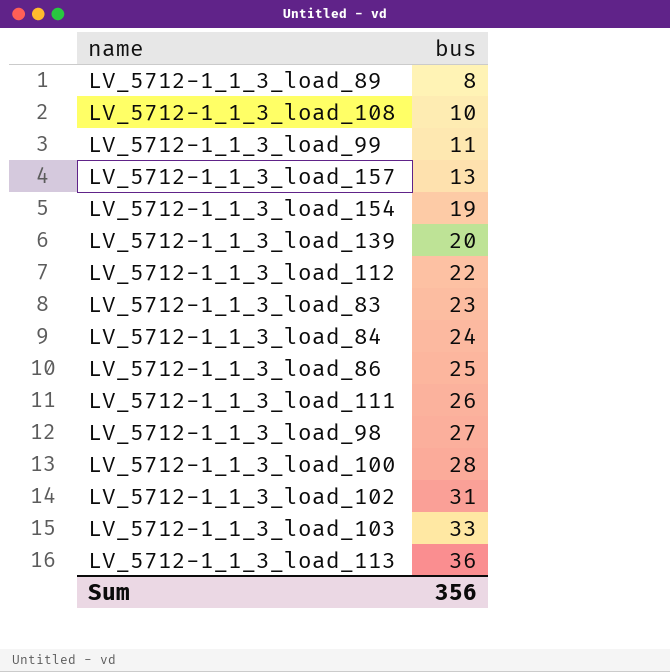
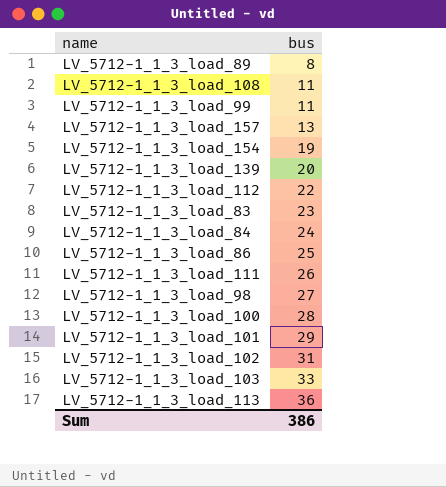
LV_5712-1_1_3_load_108 | bus: 10 -> 11
row LV_5712-1_1_3_load_101: none -> 29
Sum | bus: 356 -> 386

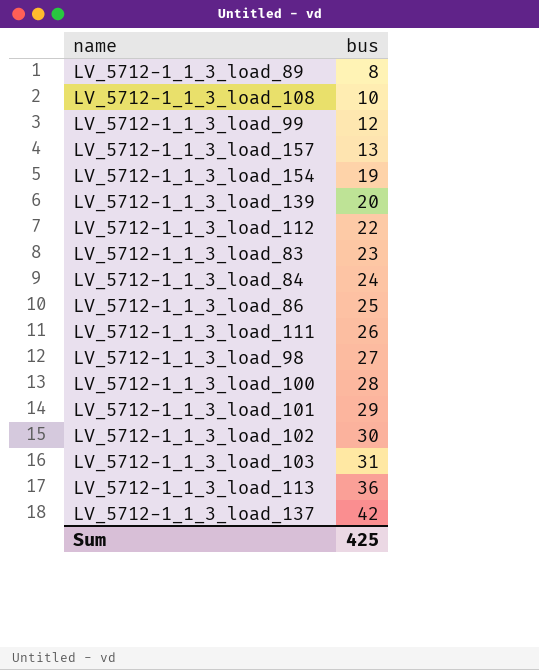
LV_5712-1_1_3_load_108 | bus: 11 -> 10
LV_5712-1_1_3_load_99 | bus: 11 -> 12
LV_5712-1_1_3_load_102 | bus: 31 -> 30
LV_5712-1_1_3_load_103 | bus: 33 -> 31
row LV_5712-1_1_3_load_137: none -> 42
Sum | bus: 386 -> 425

